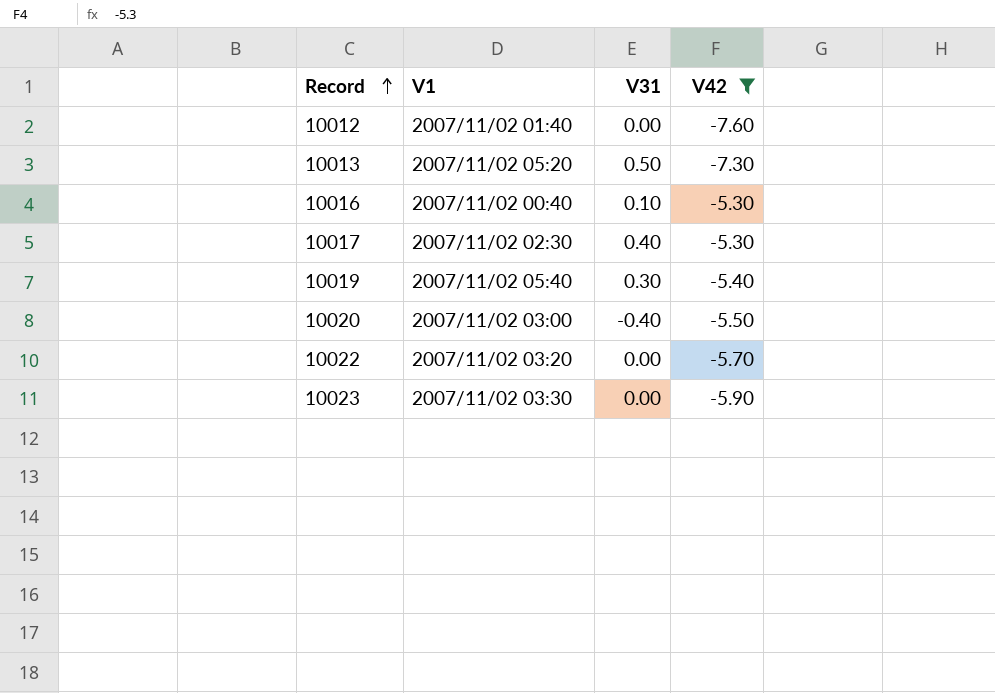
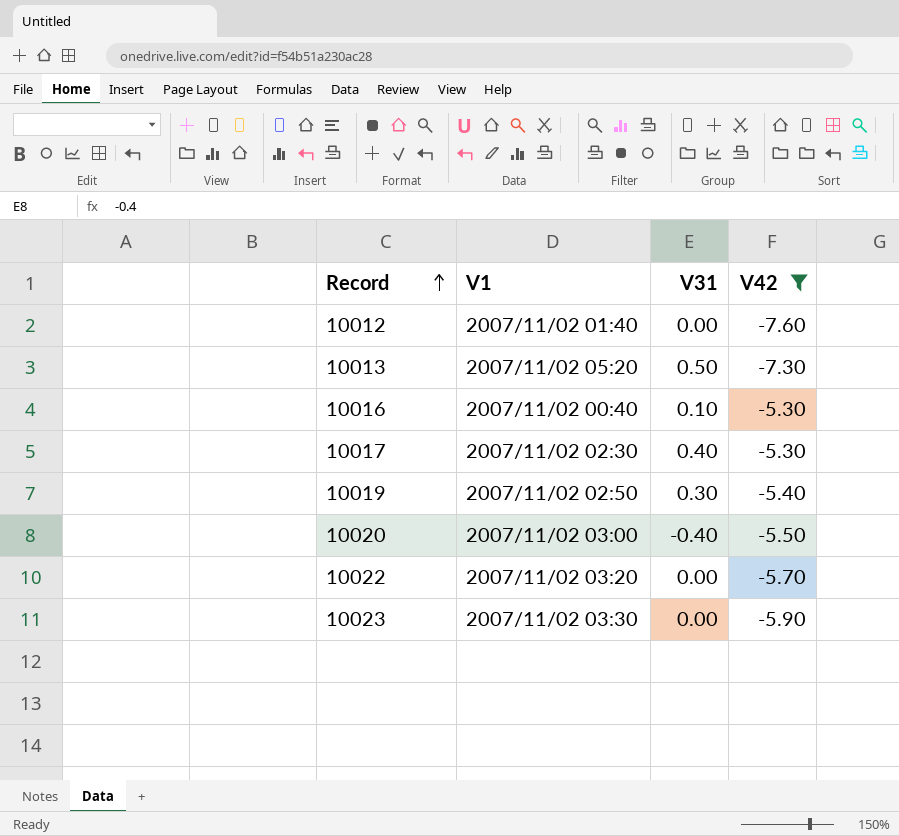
10019 | V1: 2007/11/02 05:40 -> 2007/11/02 02:50

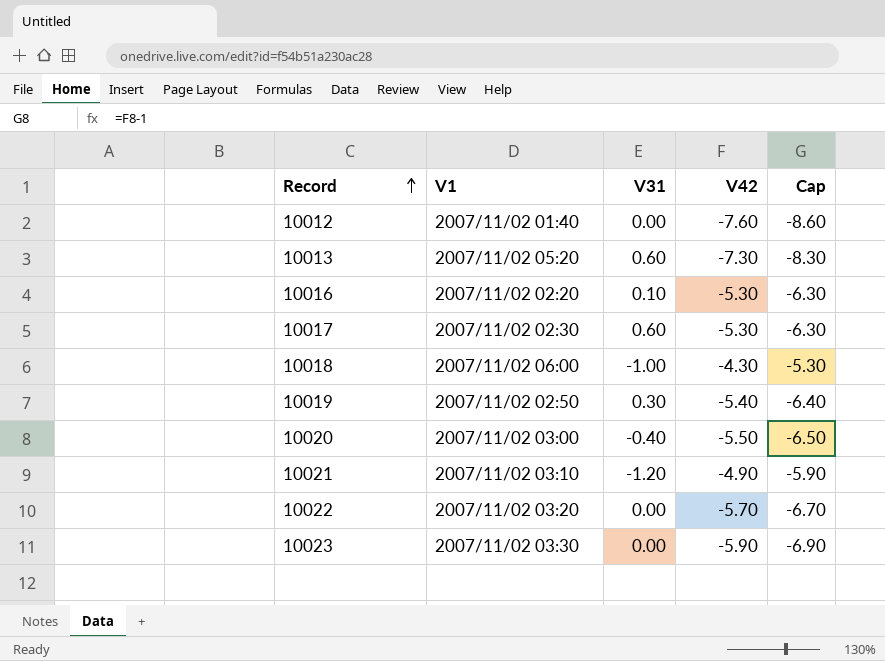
filter: V42 <= -5.30 -> none
column Cap | formula: none -> [V42] - 1
10013 | V31: 0.50 -> 0.60
10016 | V1: 2007/11/02 00:40 -> 2007/11/02 02:20
10017 | V31: 0.40 -> 0.60

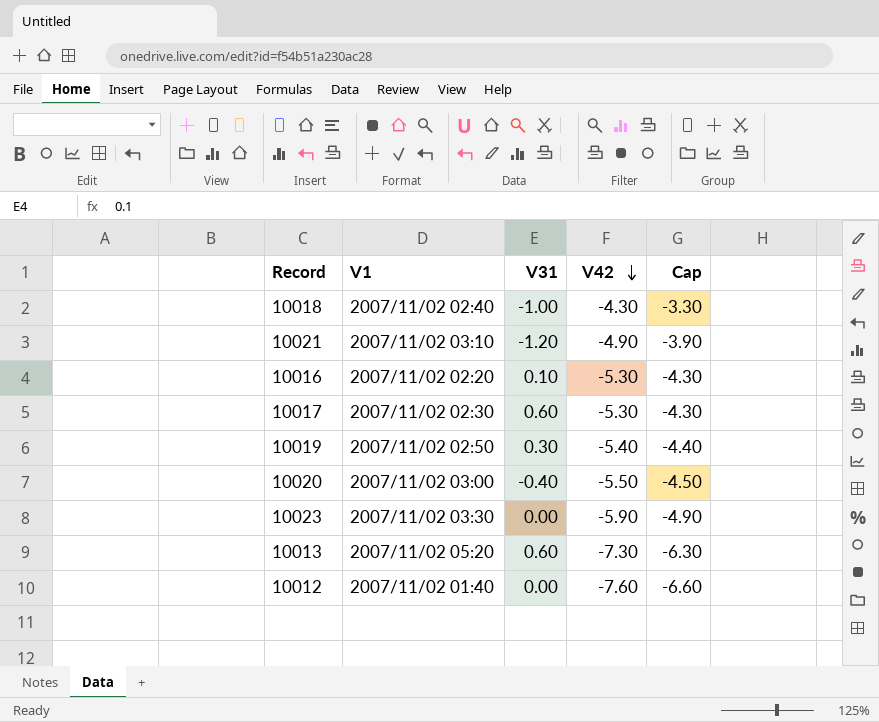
row order: Record ascending -> V42 descending
column Cap | formula: [V42] - 1 -> [V42] + 1
row 10022: 2007/11/02 03:20 | 0.00 | -5.70 | -6.70 -> none
10018 | V1: 2007/11/02 06:00 -> 2007/11/02 02:40

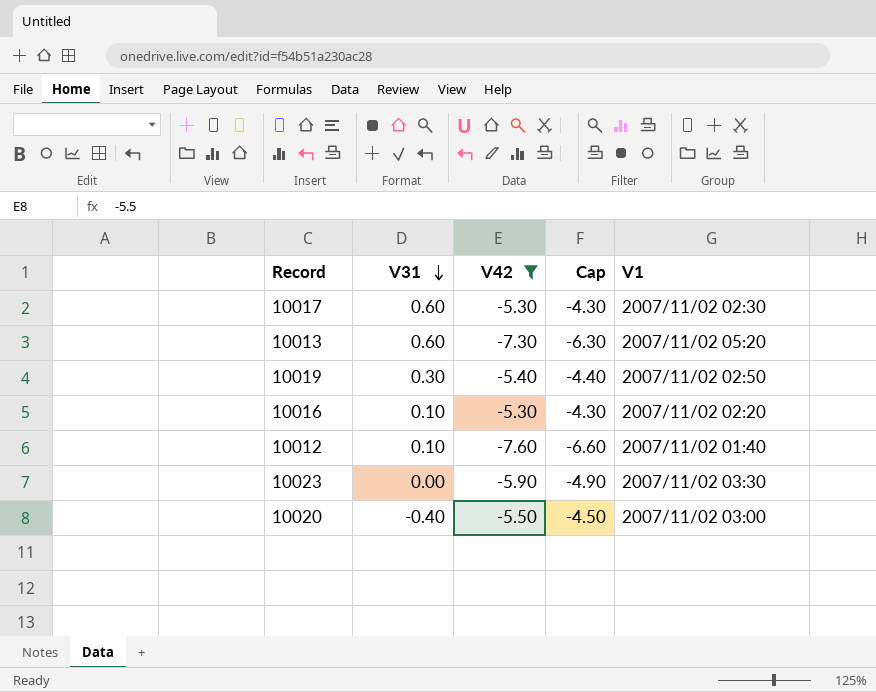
filter: none -> V42 <= -5.30
row order: V42 descending -> V31 descending
column V1 | position: 2 -> 5
10012 | V31: 0.00 -> 0.10

